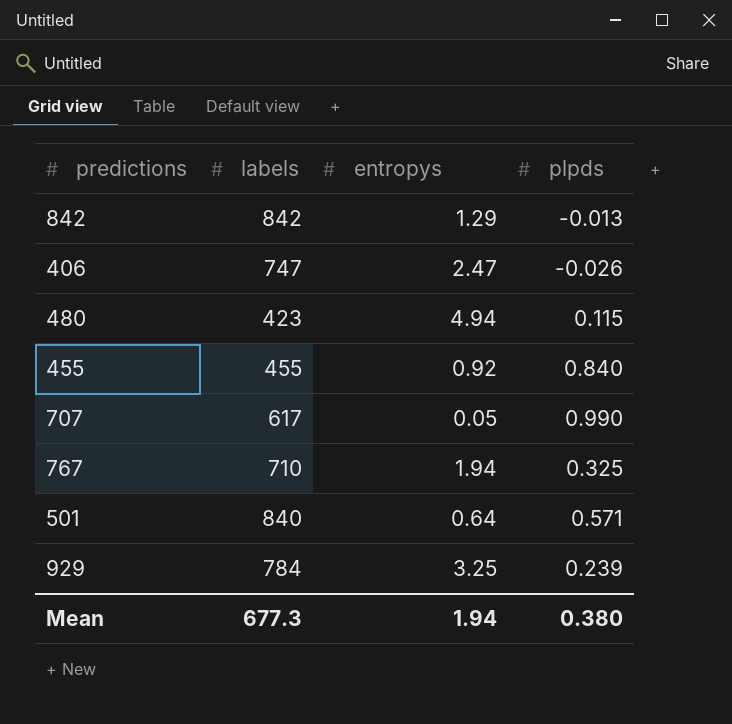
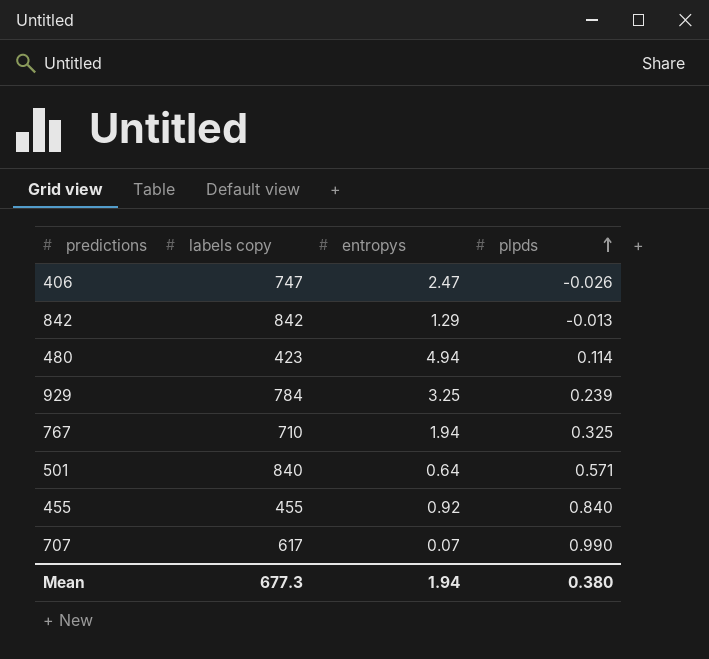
row order: none -> plpds ascending
column name: labels -> labels copy
480 | plpds: 0.115 -> 0.114
707 | entropys: 0.05 -> 0.07

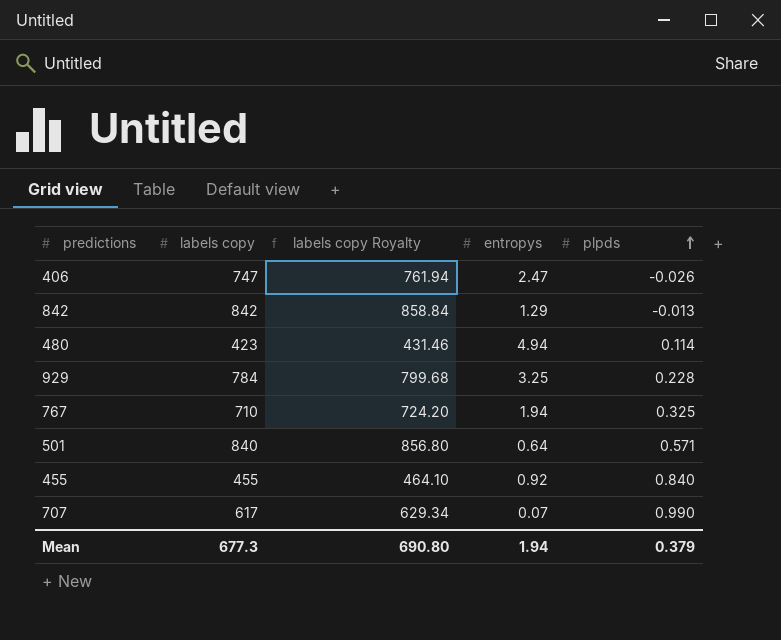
column labels copy Royalty | formula: none -> [labels copy] * 1.02
929 | plpds: 0.239 -> 0.228
Mean | plpds: 0.380 -> 0.379

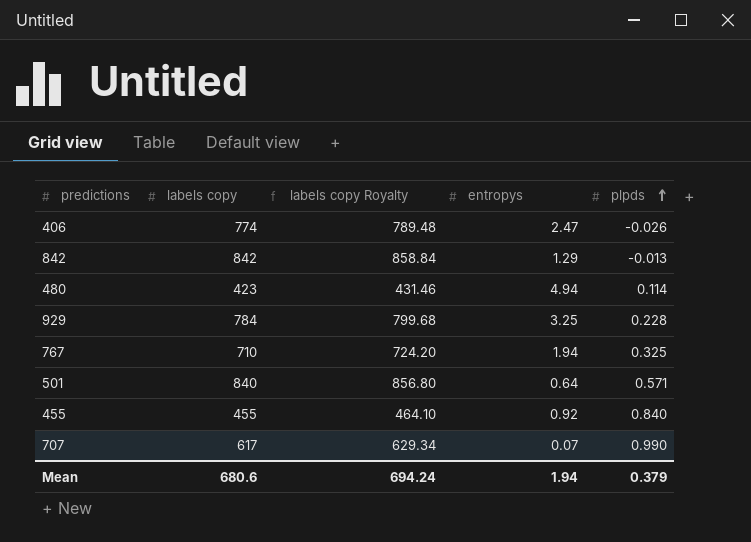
406 | labels copy: 747 -> 774
406 | labels copy Royalty: 761.94 -> 789.48
Mean | labels copy: 677.3 -> 680.6
Mean | labels copy Royalty: 690.80 -> 694.24

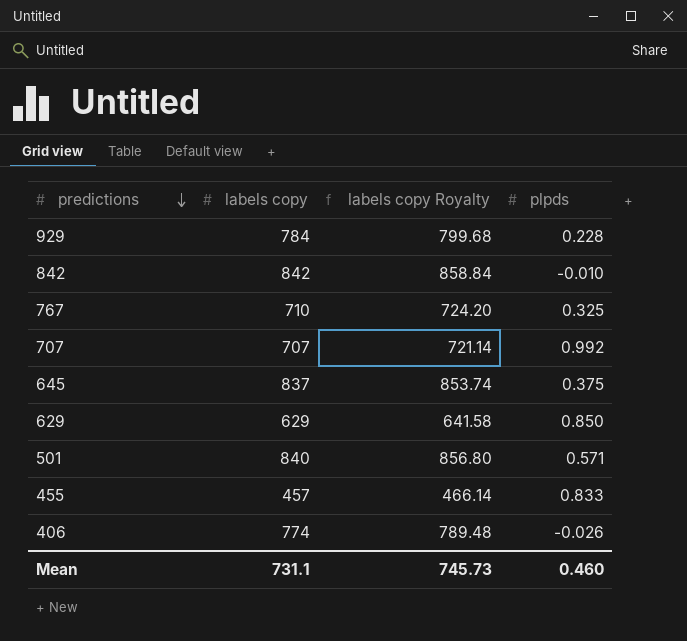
row order: plpds ascending -> predictions descending
column entropys | position: 4 -> none
row 480: 423 | 431.46 | 4.94 | 0.114 -> none
842 | plpds: -0.013 -> -0.010
707 | labels copy: 617 -> 707
707 | labels copy Royalty: 629.34 -> 721.14
707 | plpds: 0.990 -> 0.992
row 645: none -> 837 | 853.74 | 0.375
row 629: none -> 629 | 641.58 | 0.850
455 | labels copy: 455 -> 457
455 | labels copy Royalty: 464.10 -> 466.14
455 | plpds: 0.840 -> 0.833
Mean | labels copy: 680.6 -> 731.1
Mean | labels copy Royalty: 694.24 -> 745.73
Mean | plpds: 0.379 -> 0.460

